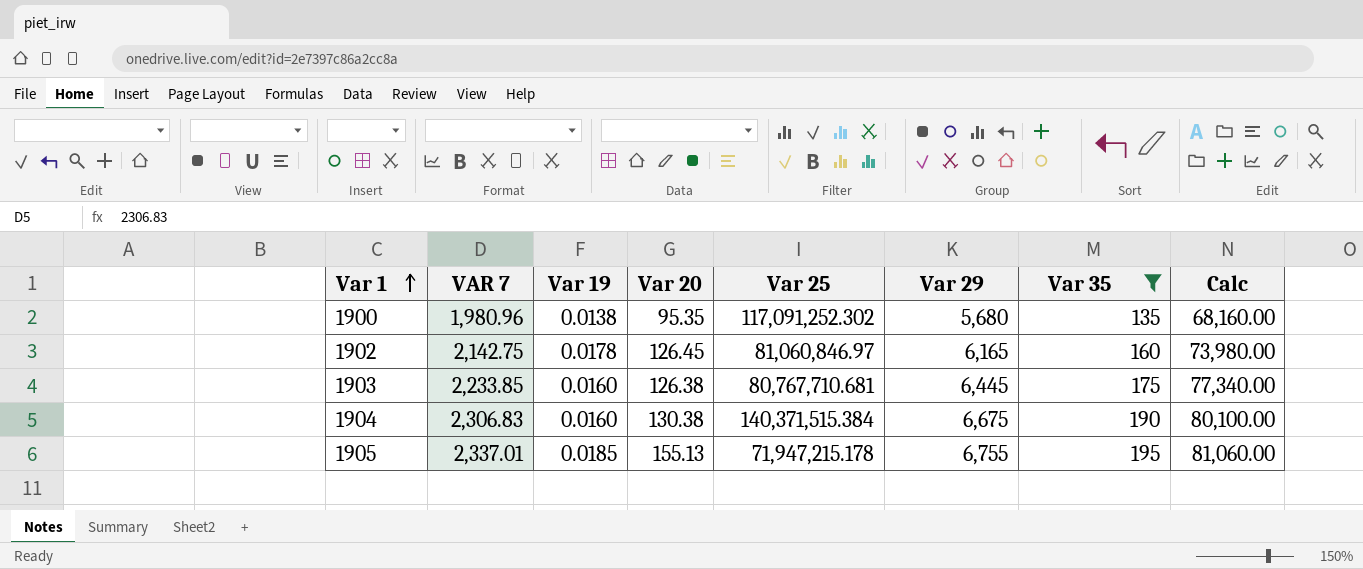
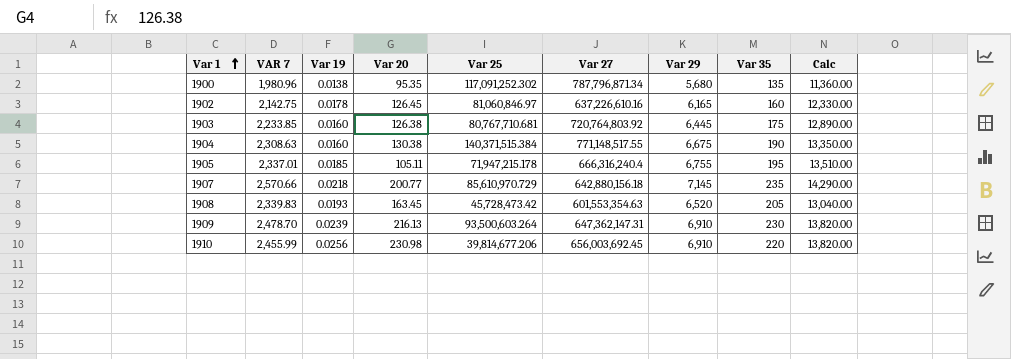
filter: Var 35 <= 195 -> none
column Var 27 | position: none -> 6
column Calc | formula: [Var 29] * 12 -> [Var 29] * 2
1904 | VAR 7: 2,306.83 -> 2,308.63
1905 | Var 20: 155.13 -> 105.11

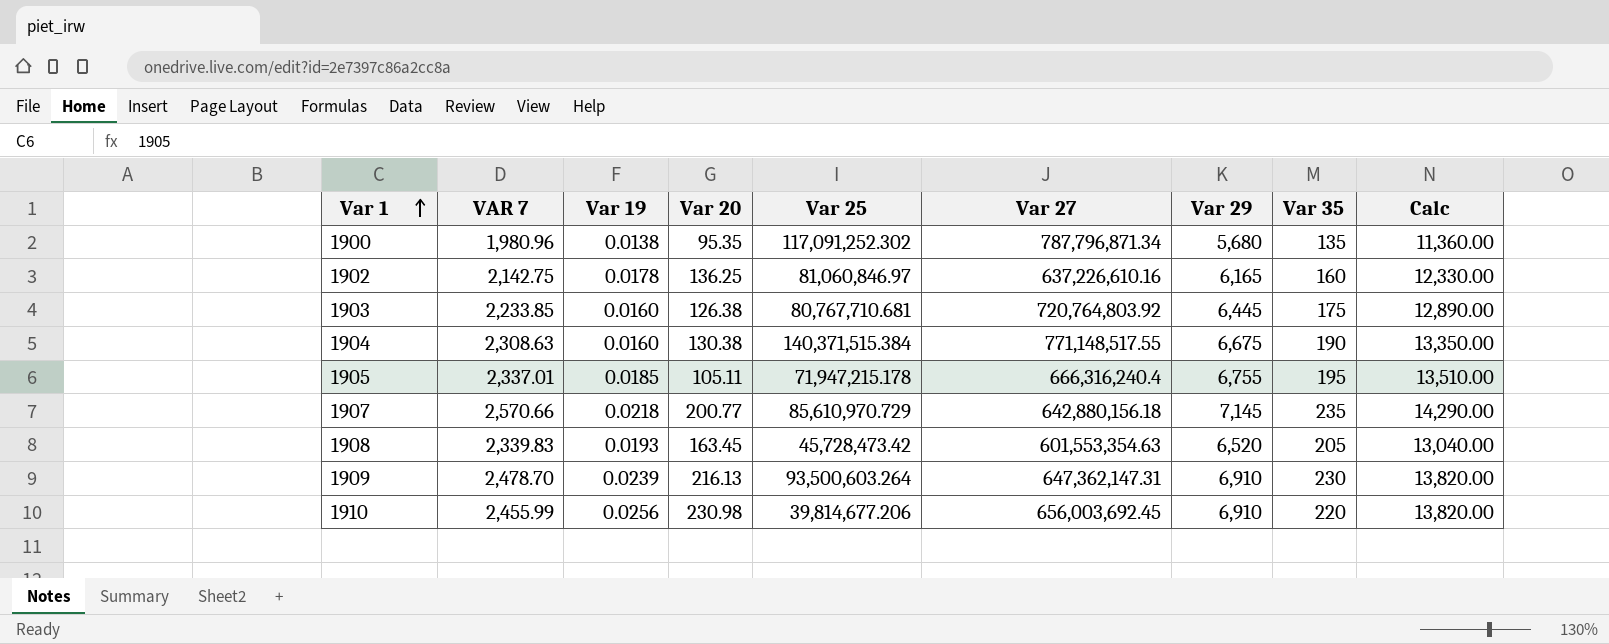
1902 | Var 20: 126.45 -> 136.25

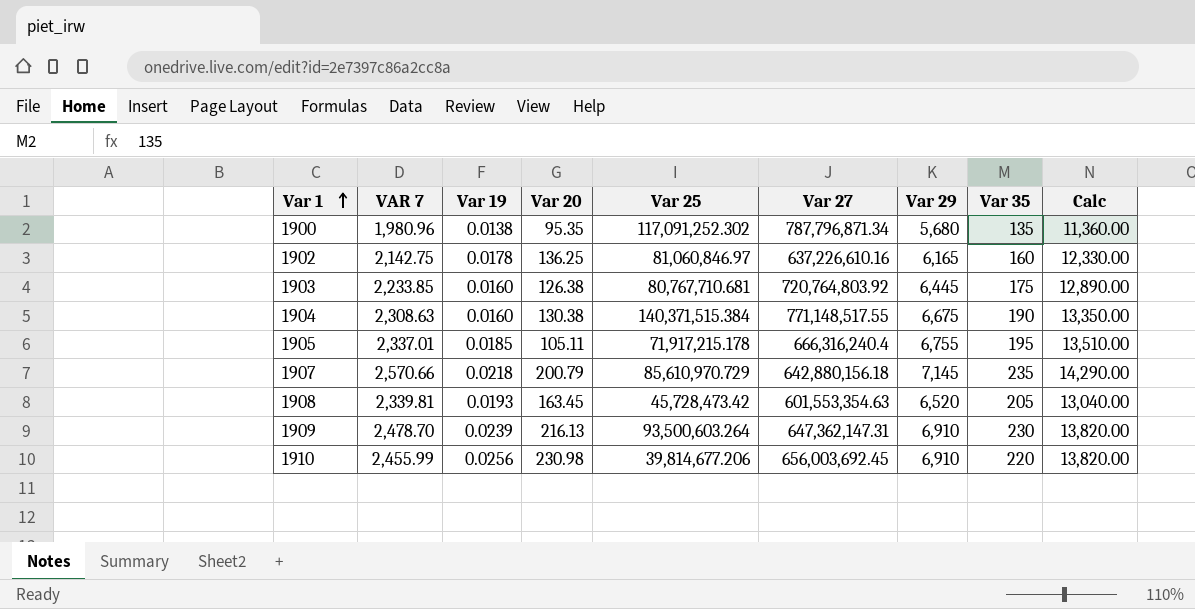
1905 | Var 25: 71,947,215.178 -> 71,917,215.178
1907 | Var 20: 200.77 -> 200.79
1908 | VAR 7: 2,339.83 -> 2,339.81

